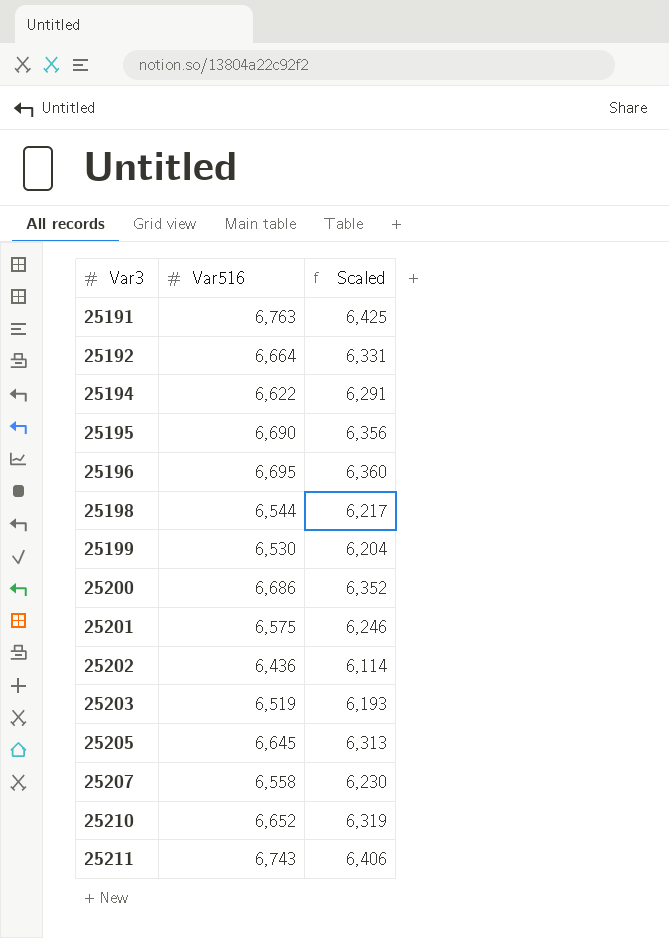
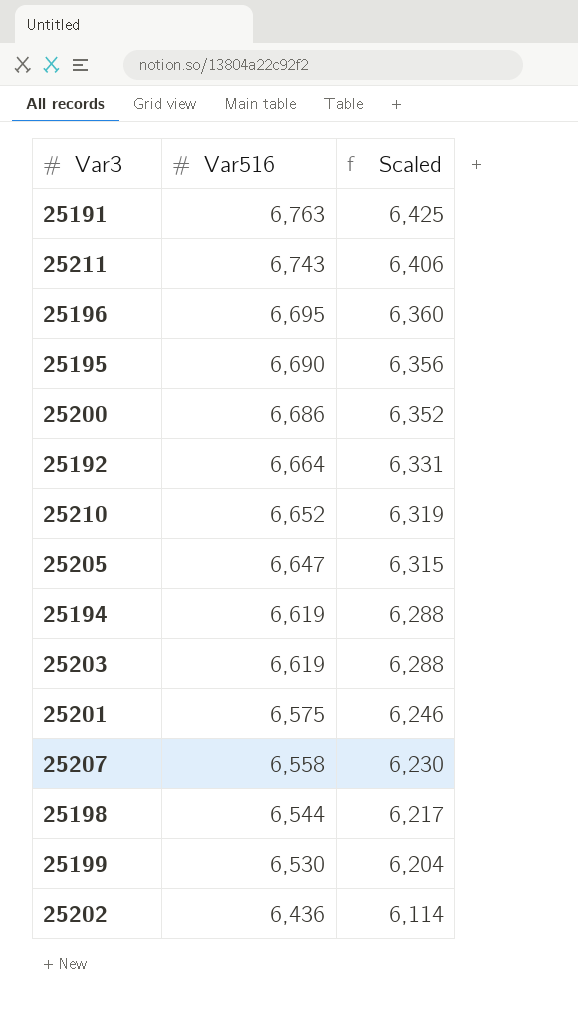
row order: Var3 ascending -> Var516 descending
25205 | Var516: 6,645 -> 6,647
25205 | Scaled: 6,313 -> 6,315
25194 | Var516: 6,622 -> 6,619
25194 | Scaled: 6,291 -> 6,288
25203 | Var516: 6,519 -> 6,619
25203 | Scaled: 6,193 -> 6,288

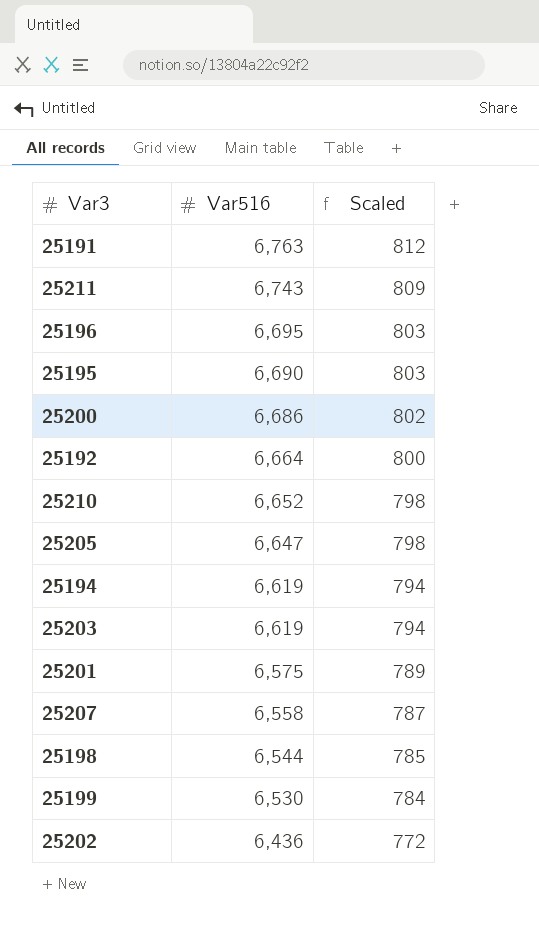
column Scaled | formula: [Var516] * 0.95 -> [Var516] * 0.12

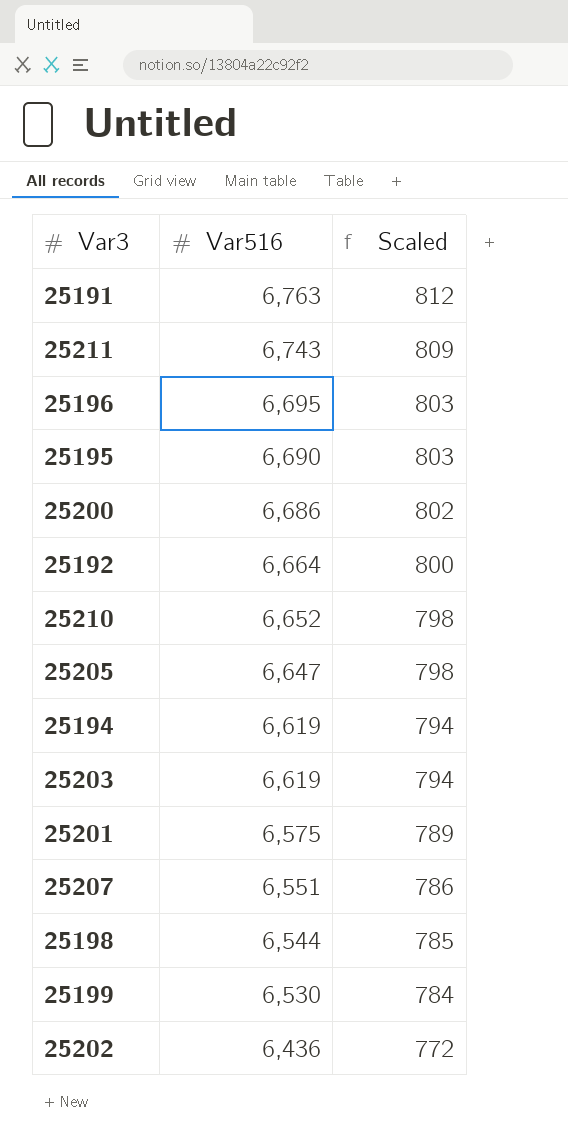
25207 | Var516: 6,558 -> 6,551
25207 | Scaled: 787 -> 786

